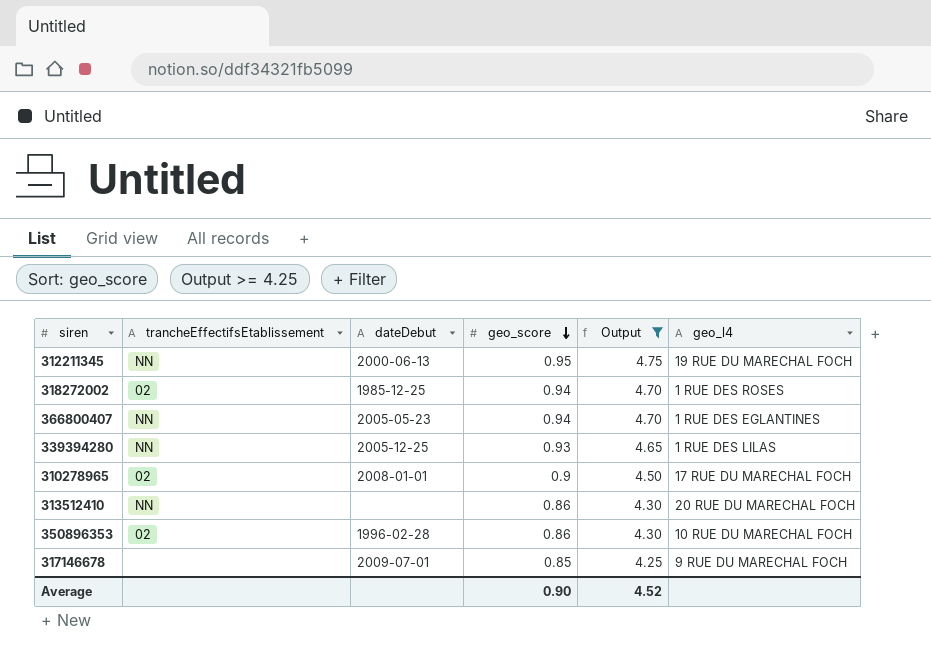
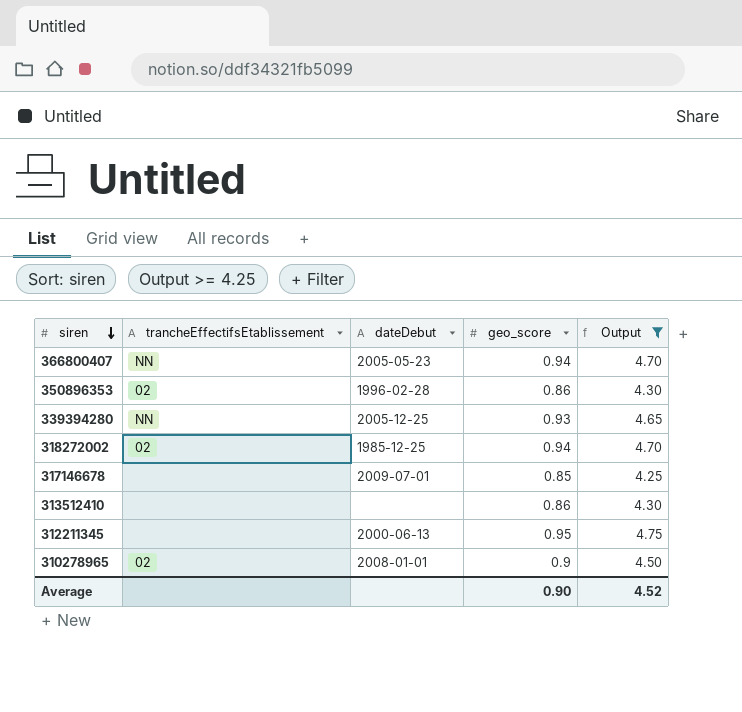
row order: geo_score descending -> siren descending
column geo_l4 | position: 6 -> none
313512410 | trancheEffectifsEtablissement: NN -> none
312211345 | trancheEffectifsEtablissement: NN -> none

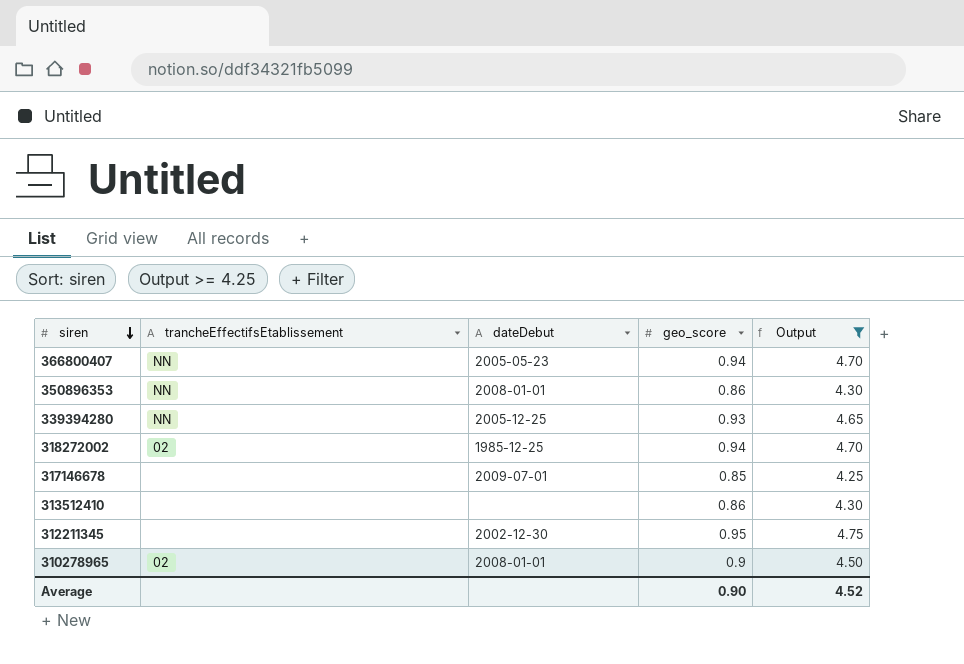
350896353 | trancheEffectifsEtablissement: 02 -> NN
350896353 | dateDebut: 1996-02-28 -> 2008-01-01
312211345 | dateDebut: 2000-06-13 -> 2002-12-30

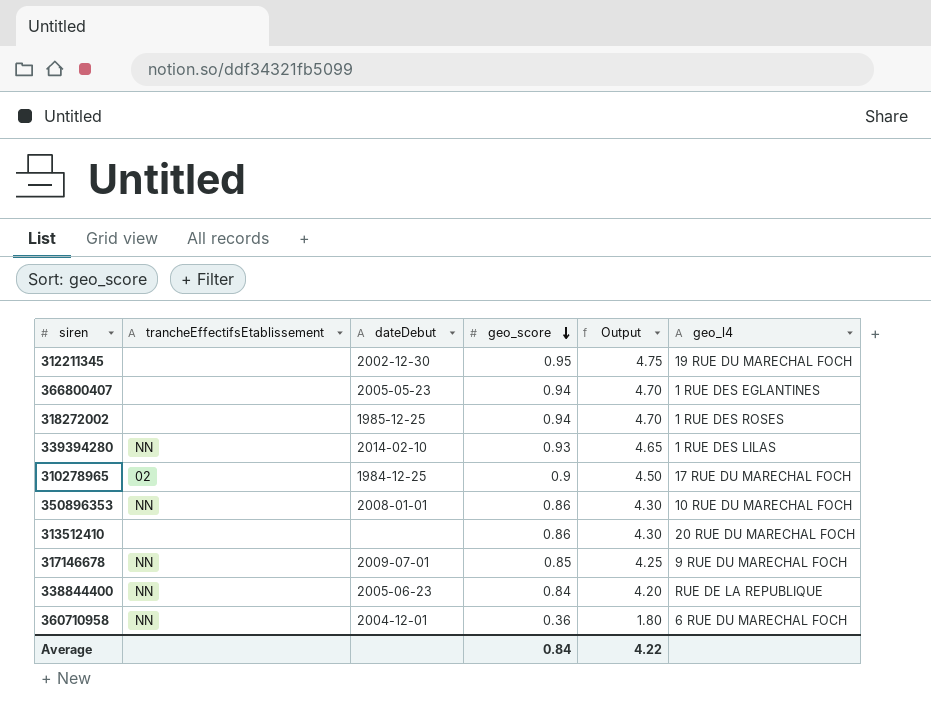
filter: Output >= 4.25 -> none
row order: siren descending -> geo_score descending
column geo_l4 | position: none -> 6
366800407 | trancheEffectifsEtablissement: NN -> none
318272002 | trancheEffectifsEtablissement: 02 -> none
339394280 | dateDebut: 2005-12-25 -> 2014-02-10
310278965 | dateDebut: 2008-01-01 -> 1984-12-25
317146678 | trancheEffectifsEtablissement: none -> NN
Average | geo_score: 0.90 -> 0.84
Average | Output: 4.52 -> 4.22

